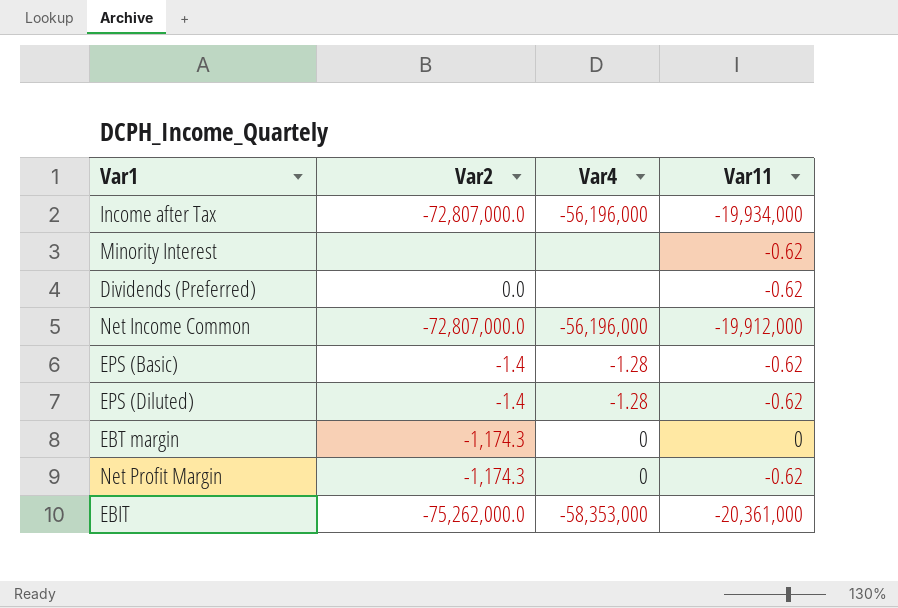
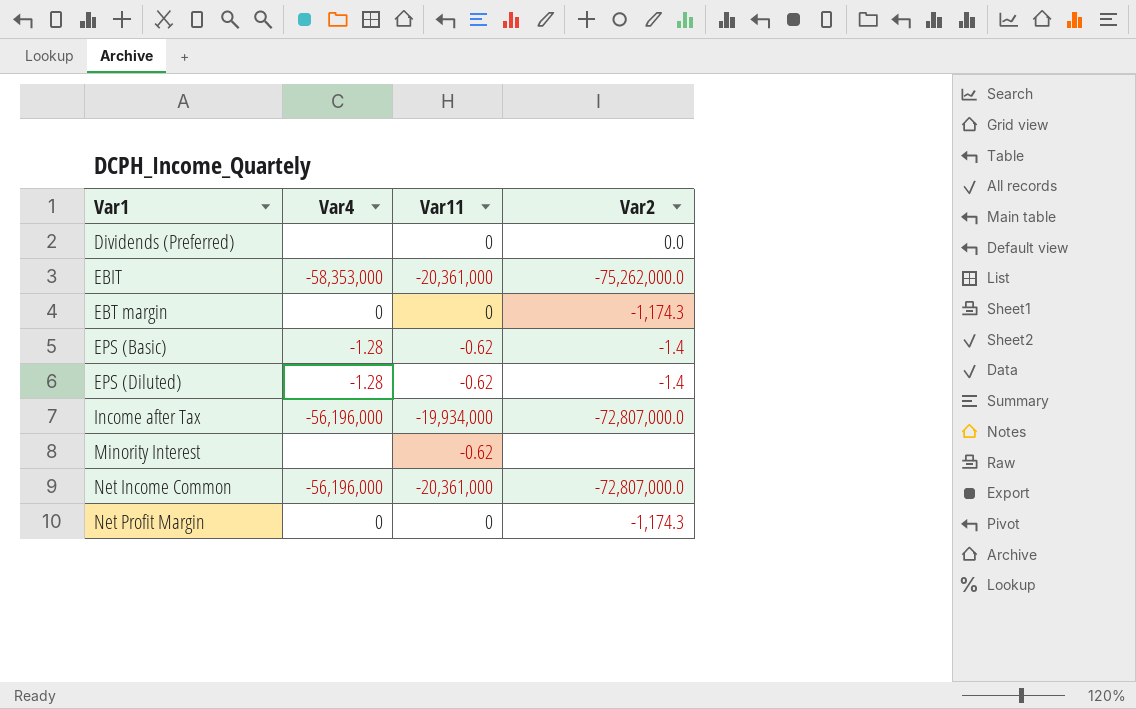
row order: none -> Var1 ascending
column Var2 | position: 2 -> 4
Dividends (Preferred) | Var11: -0.62 -> 0
Net Income Common | Var11: -19,912,000 -> -20,361,000
Net Profit Margin | Var11: -0.62 -> 0

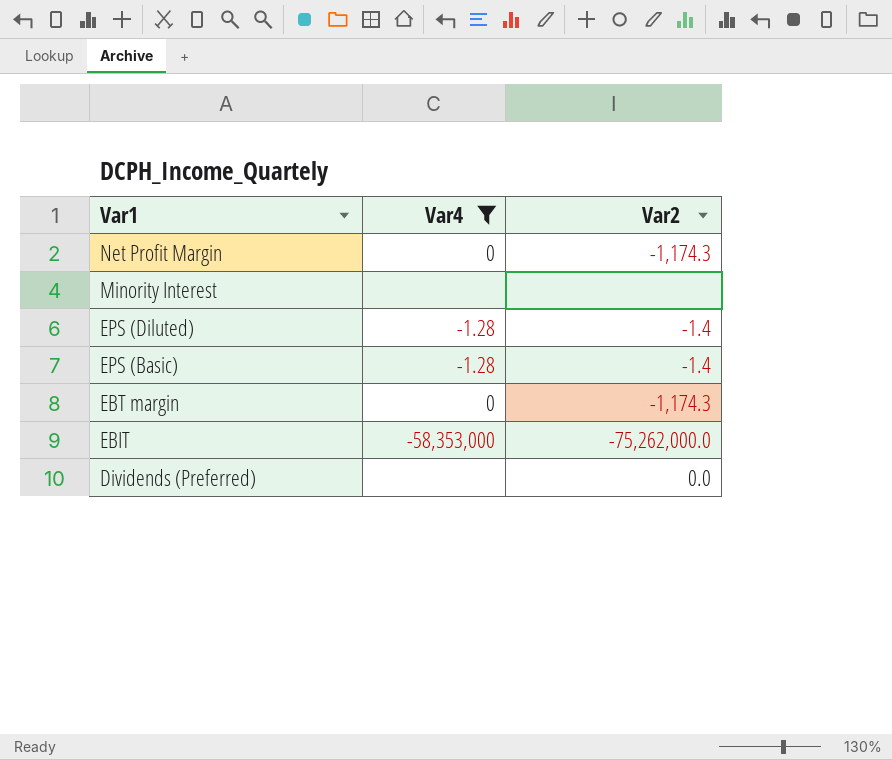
filter: none -> Var4 != -56,196,000
row order: Var1 ascending -> Var1 descending
column Var11 | position: 3 -> none

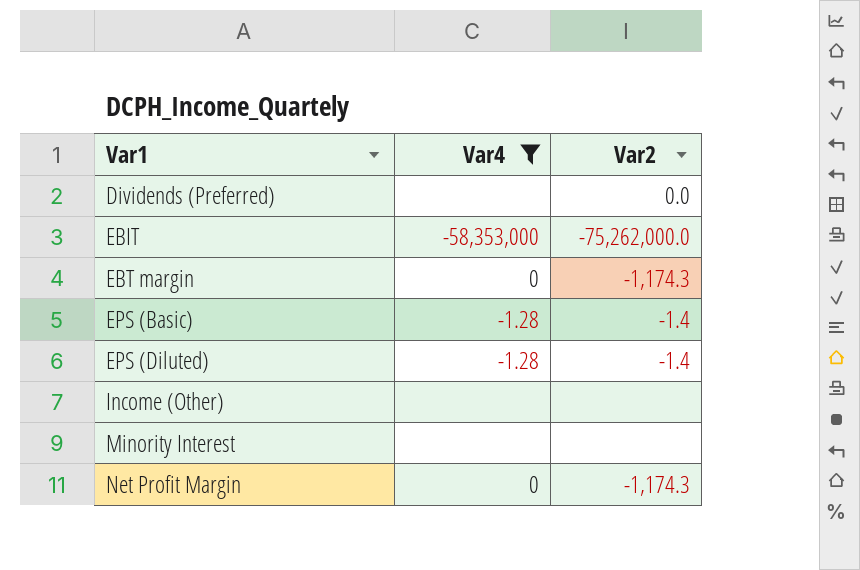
row order: Var1 descending -> Var1 ascending
row Income (Other): none -> none | none

